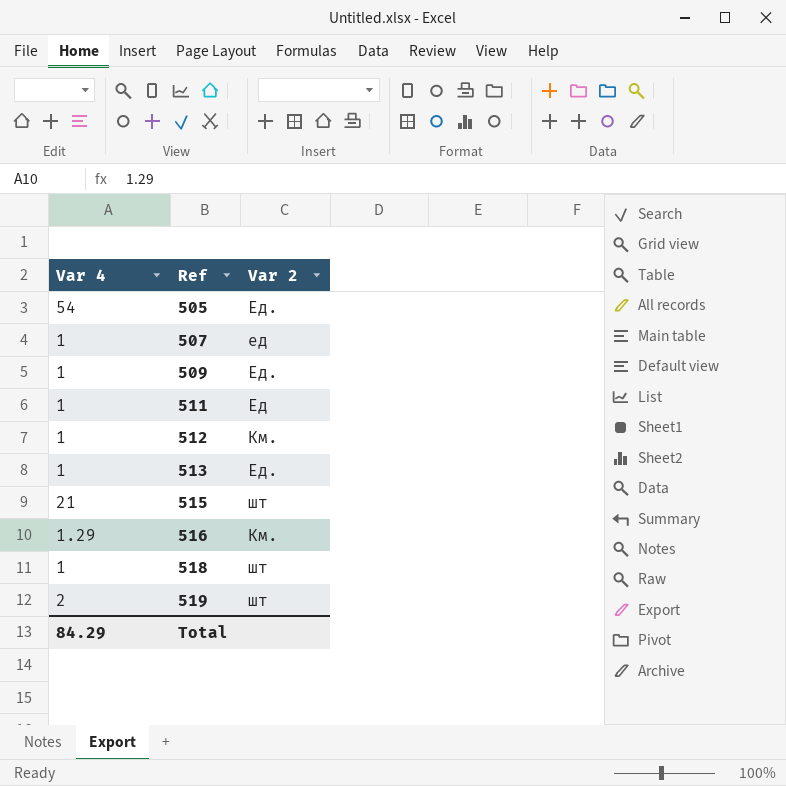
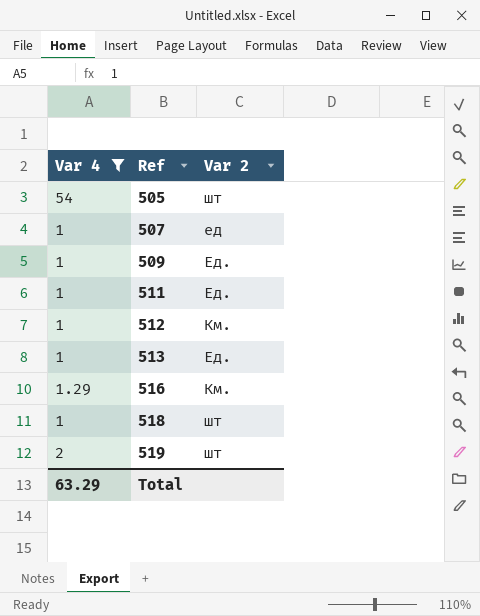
filter: none -> Var 4 != 21
505 | Var 2: Ед. -> шт
511 | Var 2: Ед -> Ед.
Total | Var 4: 84.29 -> 63.29

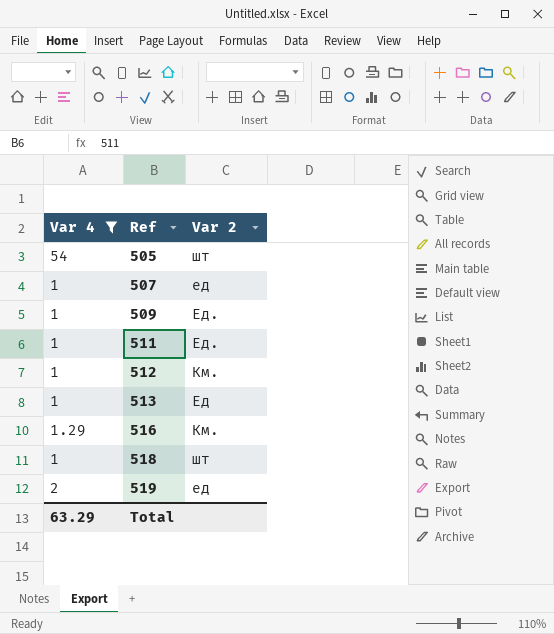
513 | Var 2: Ед. -> Ед
519 | Var 2: шт -> ед

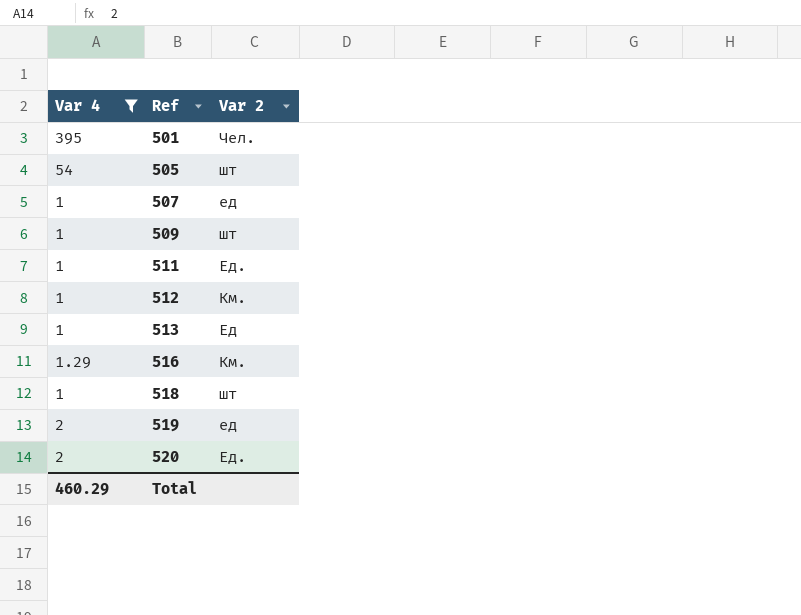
row 501: none -> 395 | Чел.
509 | Var 2: Ед. -> шт
row 520: none -> 2 | Ед.
Total | Var 4: 63.29 -> 460.29

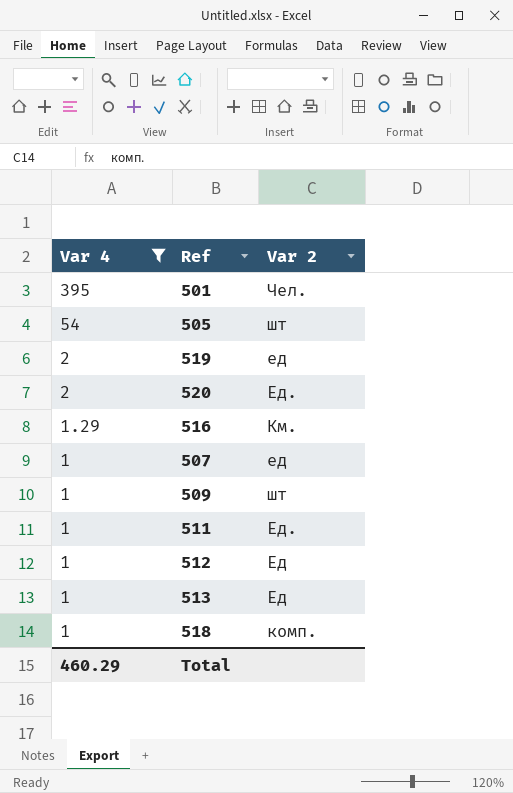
row order: Ref ascending -> Var 4 descending
512 | Var 2: Км. -> Ед
518 | Var 2: шт -> комп.

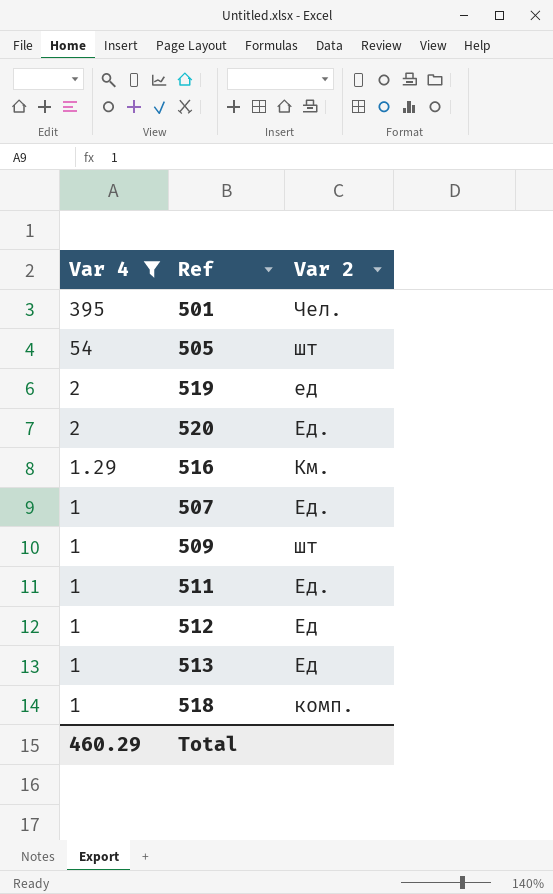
507 | Var 2: ед -> Ед.

